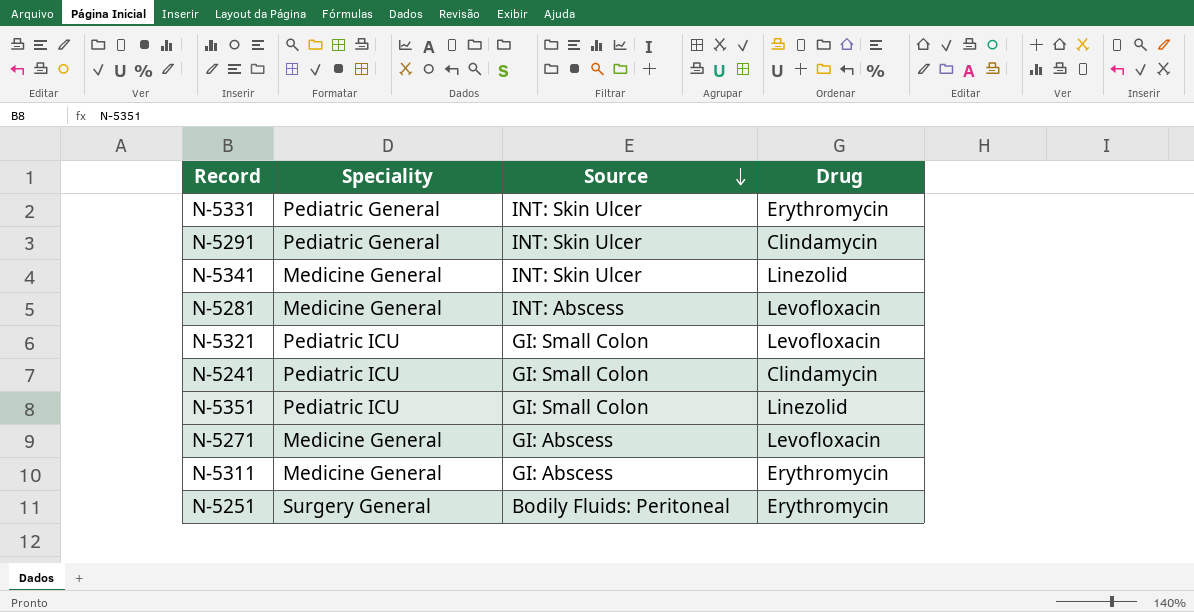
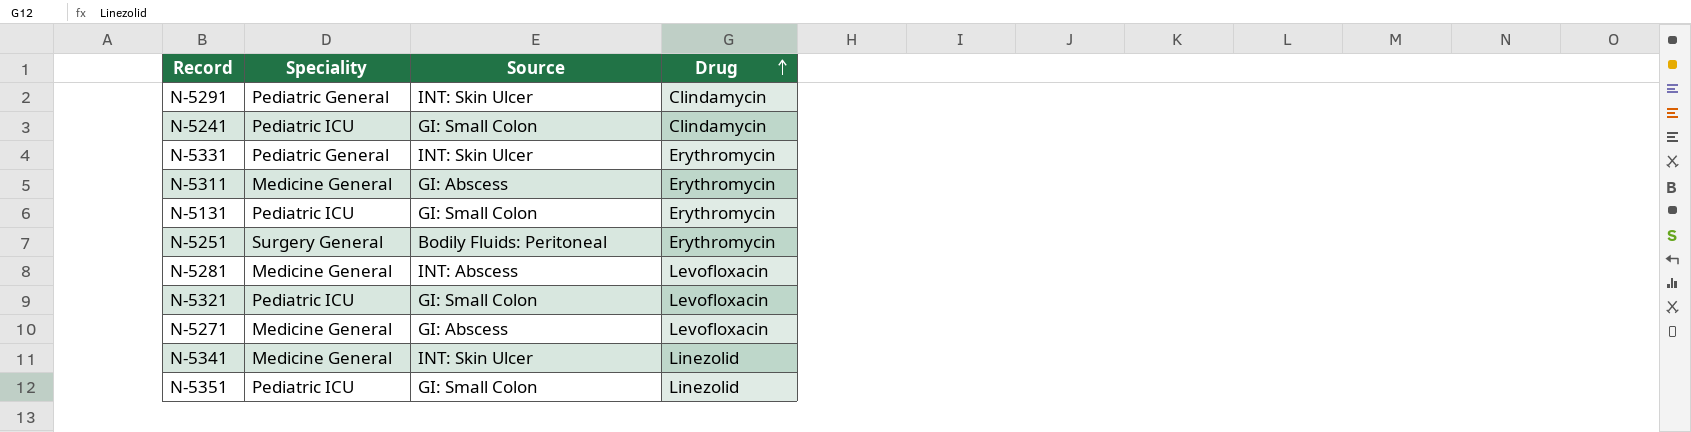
row order: Source descending -> Drug ascending
row N-5131: none -> Pediatric ICU | GI: Small Colon | Erythromycin

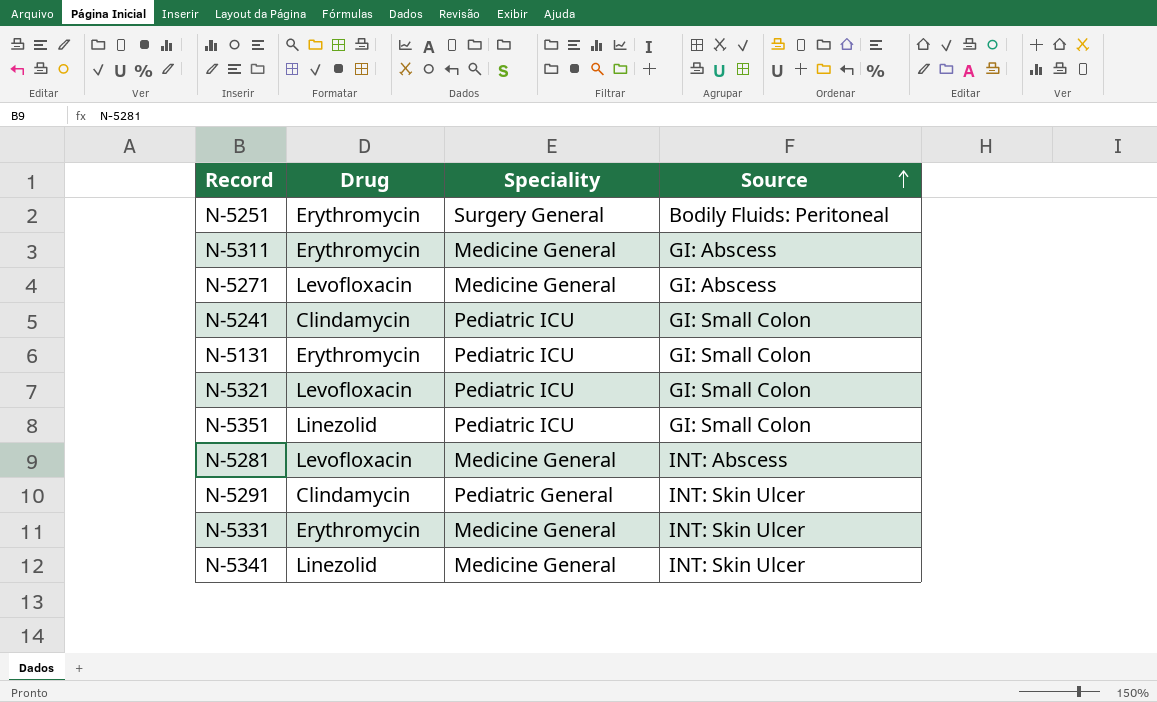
row order: Drug ascending -> Source ascending
column Drug | position: 4 -> 2
N-5331 | Speciality: Pediatric General -> Medicine General

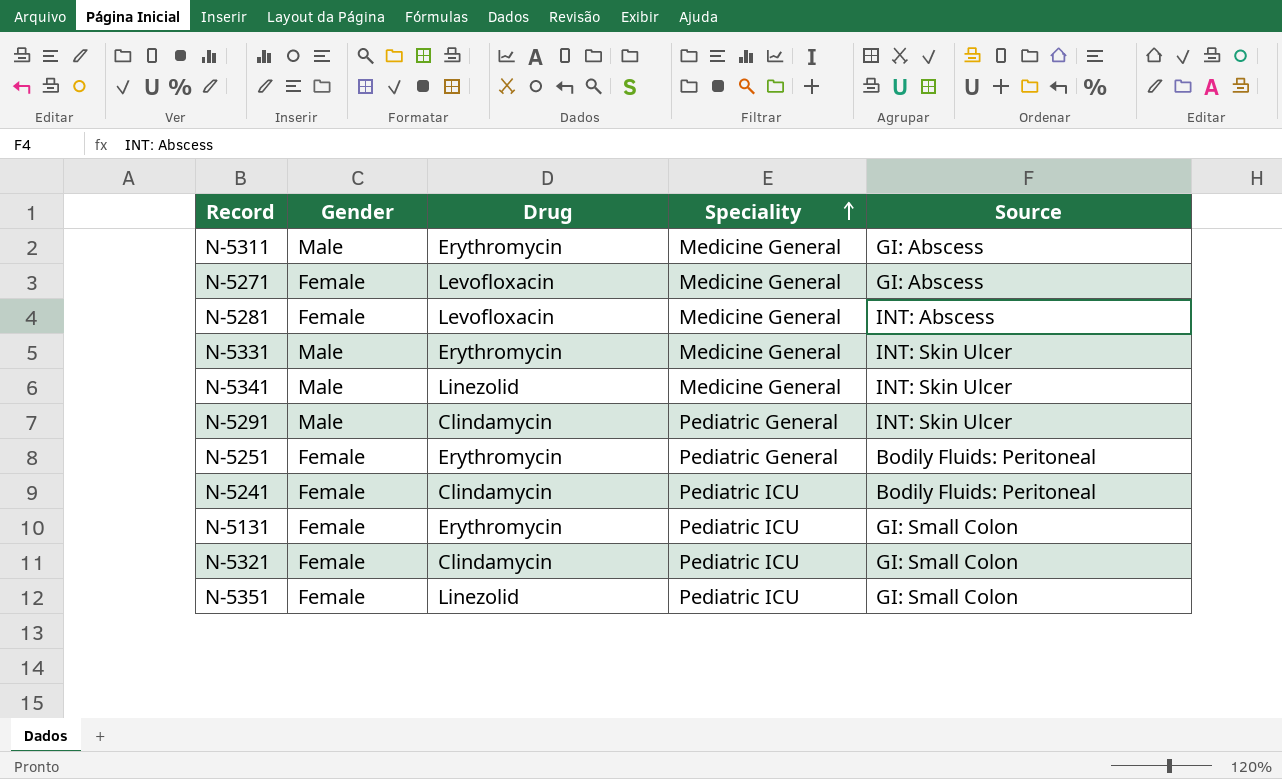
row order: Source ascending -> Speciality ascending
column Gender | position: none -> 2
N-5251 | Speciality: Surgery General -> Pediatric General
N-5241 | Source: GI: Small Colon -> Bodily Fluids: Peritoneal
N-5321 | Drug: Levofloxacin -> Clindamycin

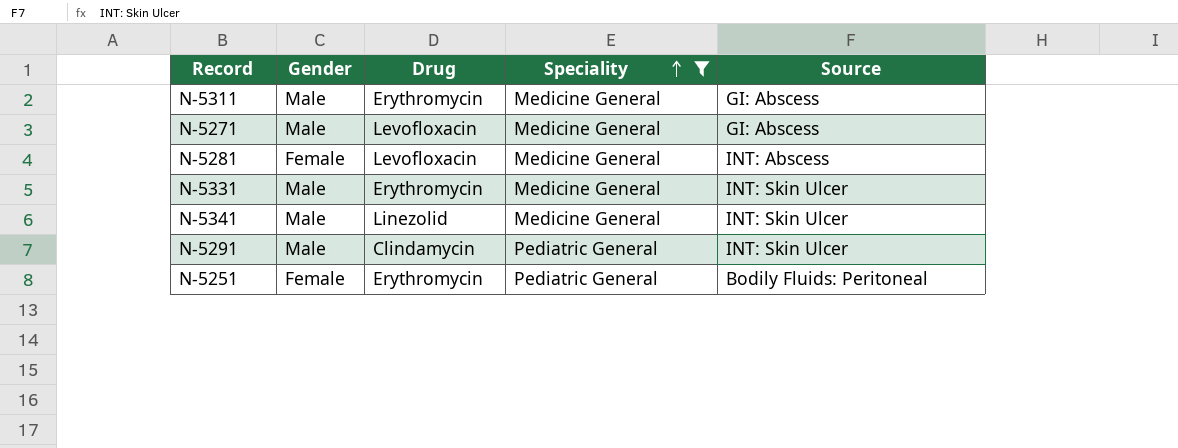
filter: none -> Speciality != Pediatric ICU
N-5271 | Gender: Female -> Male

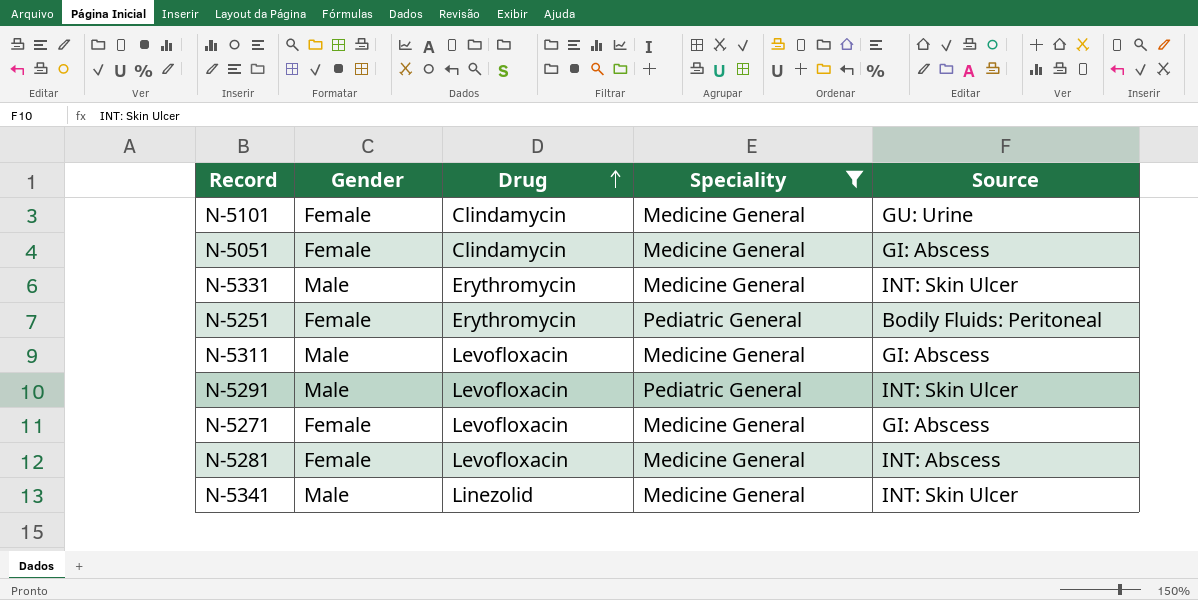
row order: Speciality ascending -> Drug ascending
row N-5101: none -> Female | Clindamycin | Medicine General | GU: Urine
row N-5051: none -> Female | Clindamycin | Medicine General | GI: Abscess
N-5311 | Drug: Erythromycin -> Levofloxacin
N-5291 | Drug: Clindamycin -> Levofloxacin
N-5271 | Gender: Male -> Female

